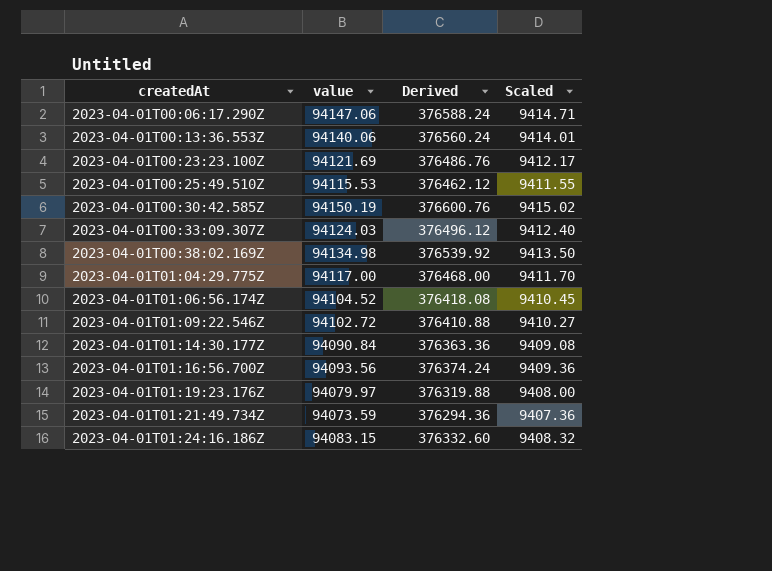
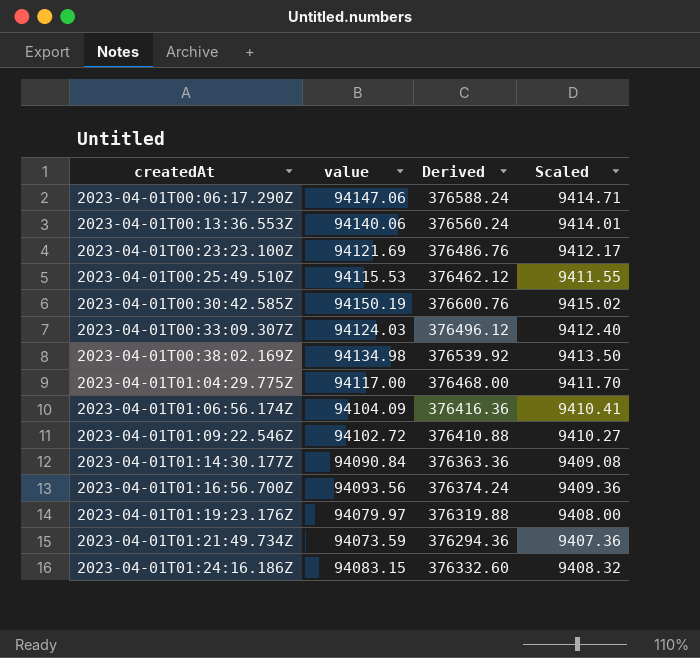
2023-04-01T01:06:56.174Z | value: 94104.52 -> 94104.09
2023-04-01T01:06:56.174Z | Derived: 376418.08 -> 376416.36
2023-04-01T01:06:56.174Z | Scaled: 9410.45 -> 9410.41

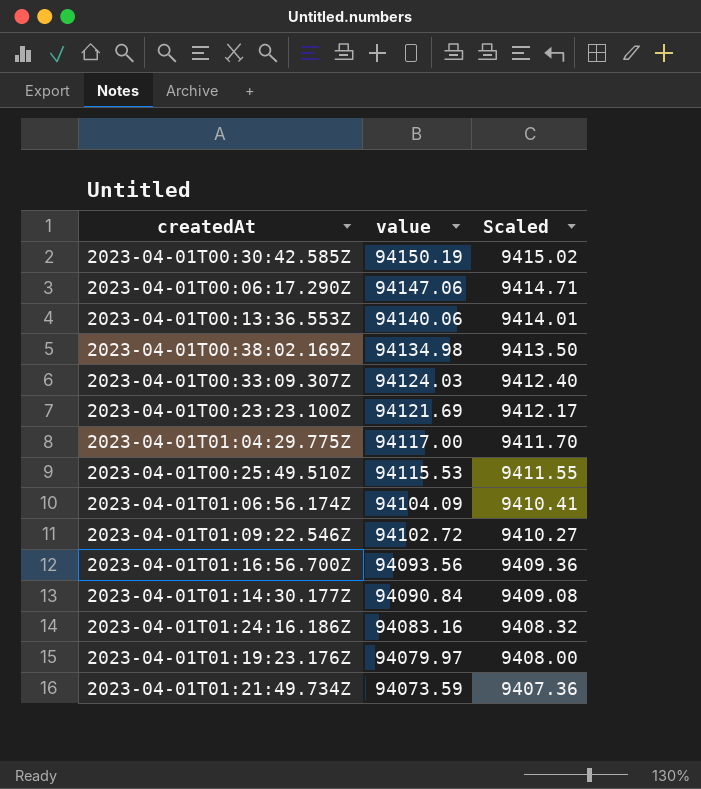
row order: createdAt ascending -> value descending
column Derived | formula: [value] * 4 -> none
2023-04-01T01:24:16.186Z | value: 94083.15 -> 94083.16

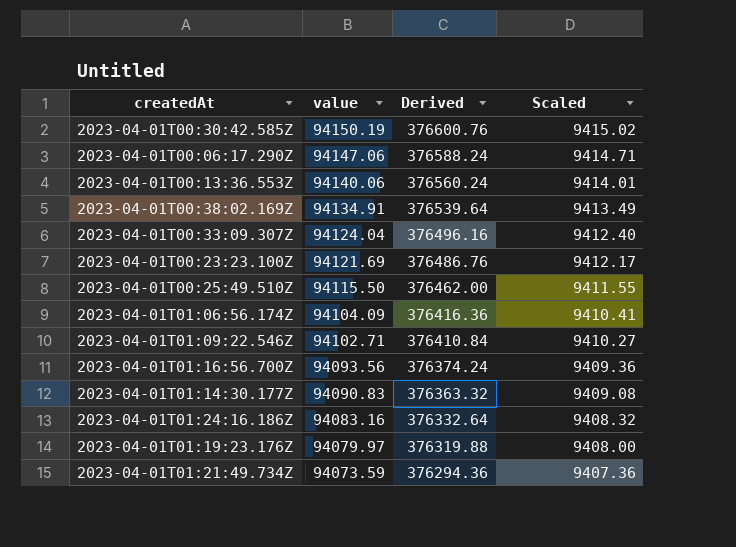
column Derived | formula: none -> [value] * 4
row 2023-04-01T01:04:29.775Z: 94117.00 | 9411.70 -> none
2023-04-01T00:38:02.169Z | value: 94134.98 -> 94134.91
2023-04-01T00:38:02.169Z | Scaled: 9413.50 -> 9413.49
2023-04-01T00:33:09.307Z | value: 94124.03 -> 94124.04
2023-04-01T00:25:49.510Z | value: 94115.53 -> 94115.50
2023-04-01T01:09:22.546Z | value: 94102.72 -> 94102.71
2023-04-01T01:14:30.177Z | value: 94090.84 -> 94090.83

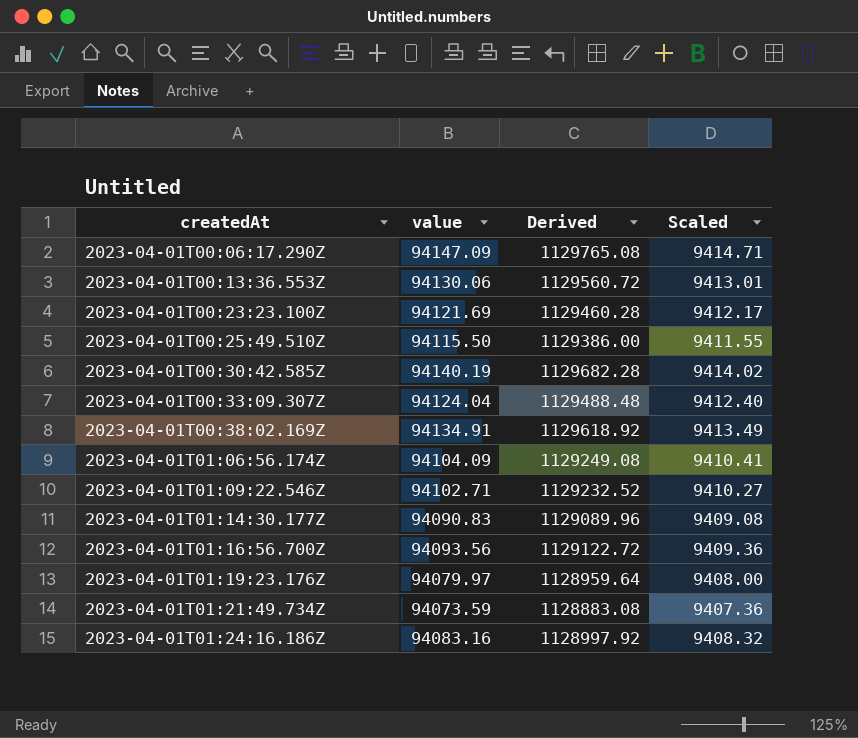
row order: value descending -> createdAt ascending
column Derived | formula: [value] * 4 -> [value] * 12
2023-04-01T00:06:17.290Z | value: 94147.06 -> 94147.09
2023-04-01T00:13:36.553Z | value: 94140.06 -> 94130.06
2023-04-01T00:13:36.553Z | Scaled: 9414.01 -> 9413.01
2023-04-01T00:30:42.585Z | value: 94150.19 -> 94140.19
2023-04-01T00:30:42.585Z | Scaled: 9415.02 -> 9414.02

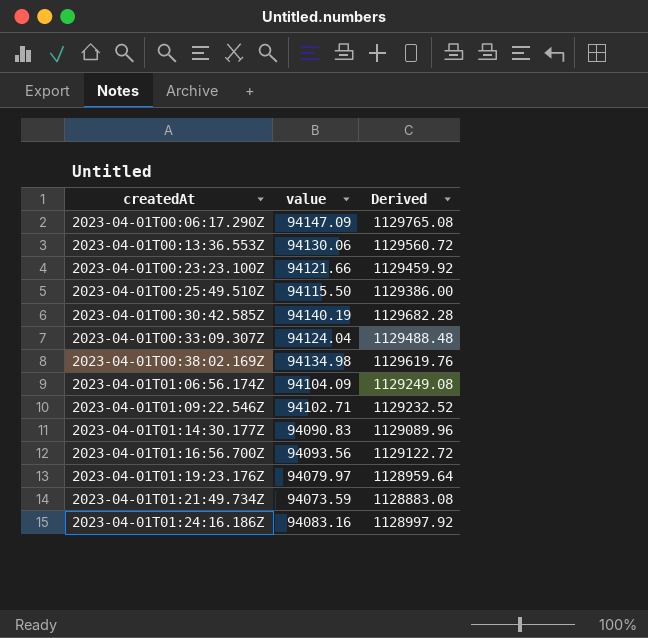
column Scaled | formula: [value] * 0.1 -> none
2023-04-01T00:23:23.100Z | value: 94121.69 -> 94121.66
2023-04-01T00:23:23.100Z | Derived: 1129460.28 -> 1129459.92
2023-04-01T00:38:02.169Z | value: 94134.91 -> 94134.98
2023-04-01T00:38:02.169Z | Derived: 1129618.92 -> 1129619.76

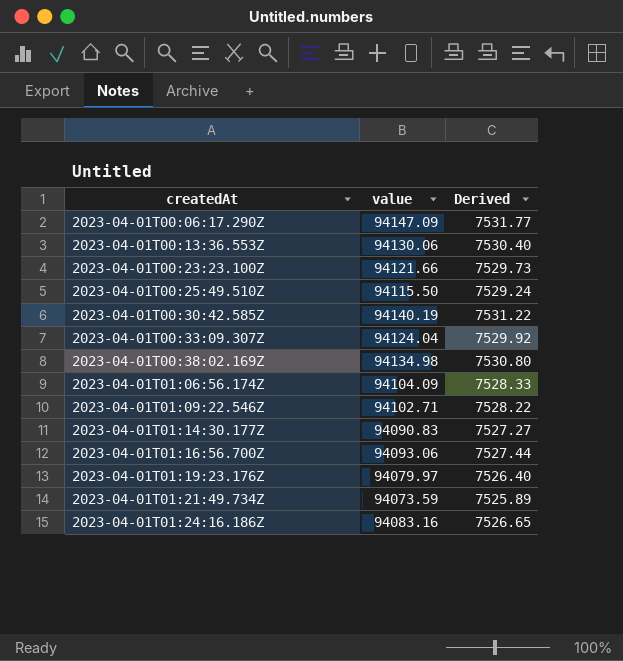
column Derived | formula: [value] * 12 -> [value] * 0.08
2023-04-01T01:16:56.700Z | value: 94093.56 -> 94093.06

